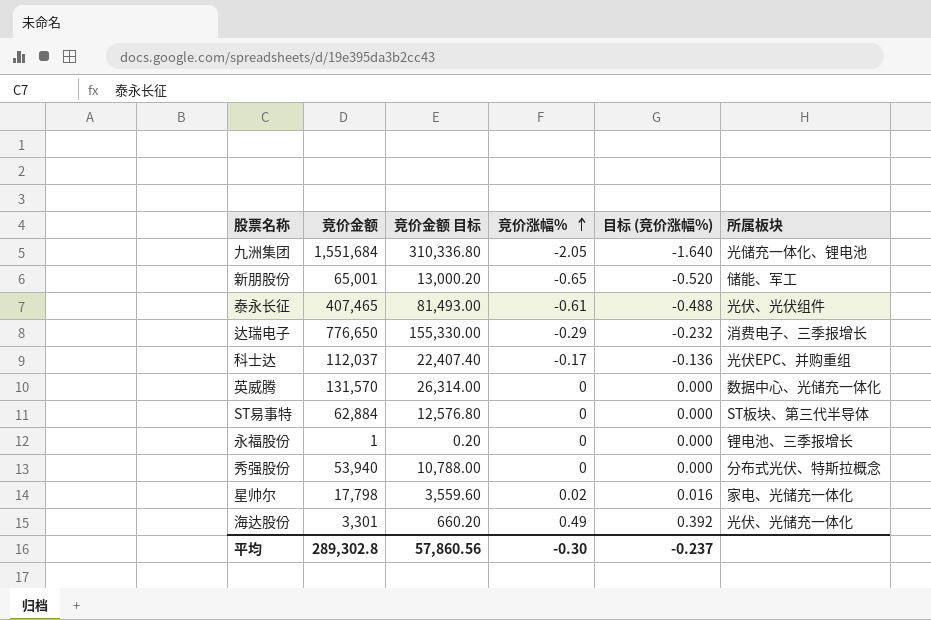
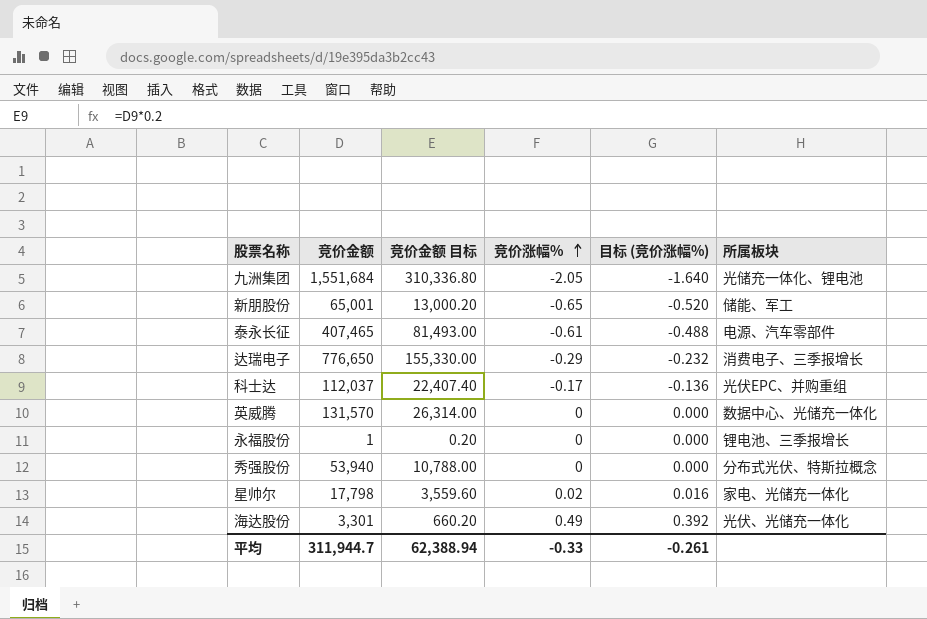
row ST易事特: 62,884 | 12,576.80 | 0 | 0.000 | ST板块、第三代半导体 -> none
泰永长征 | 所属板块: 光伏、光伏组件 -> 电源、汽车零部件
平均 | 竞价金额: 289,302.8 -> 311,944.7
平均 | 竞价金额 目标: 57,860.56 -> 62,388.94
平均 | 竞价涨幅%: -0.30 -> -0.33
平均 | 目标 (竞价涨幅%): -0.237 -> -0.261

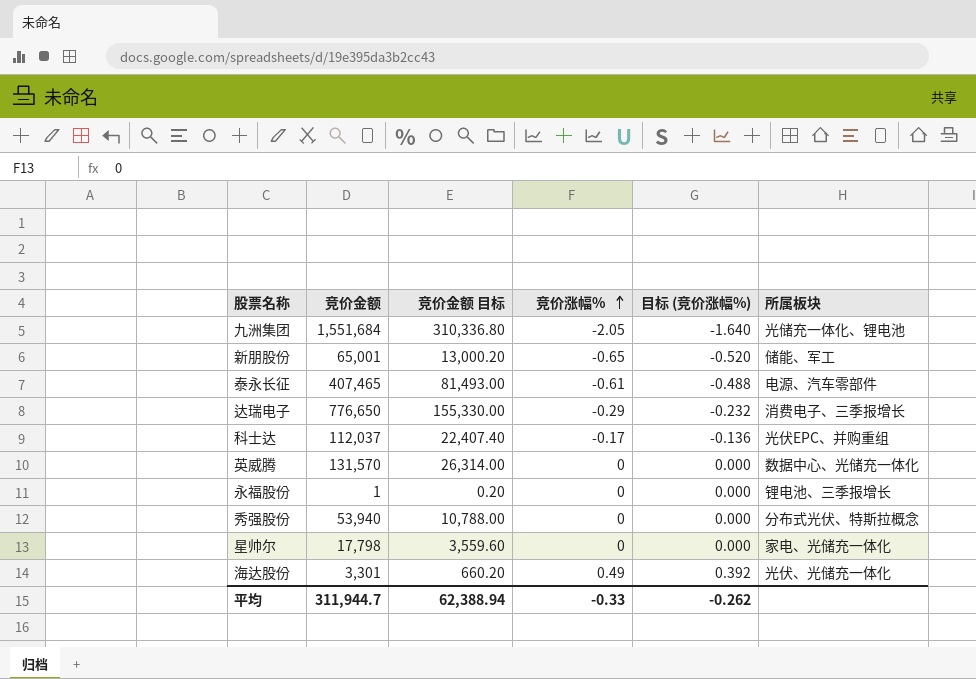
星帅尔 | 竞价涨幅%: 0.02 -> 0
星帅尔 | 目标 (竞价涨幅%): 0.016 -> 0.000
平均 | 目标 (竞价涨幅%): -0.261 -> -0.262

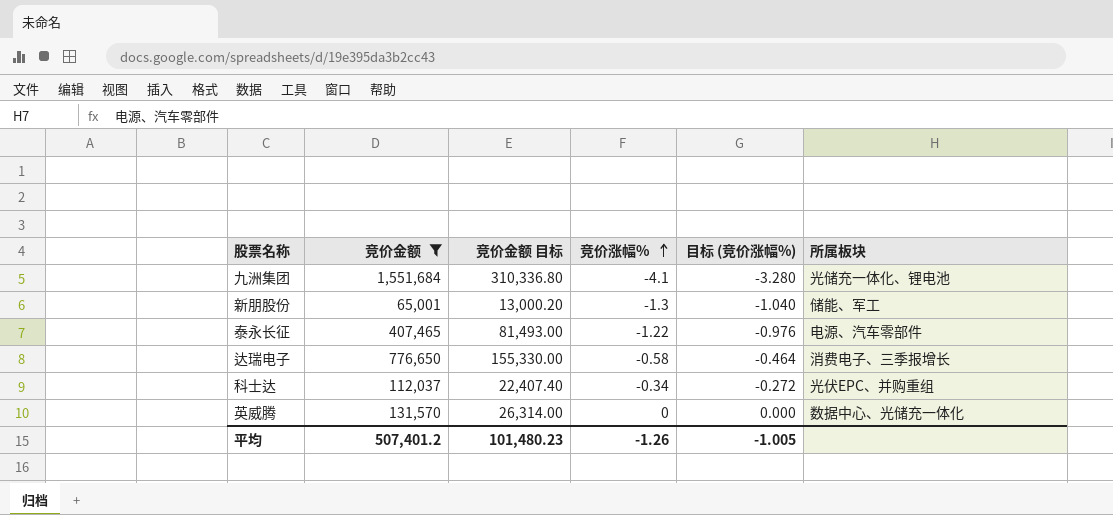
filter: none -> 竞价金额 >= 65,001
九洲集团 | 竞价涨幅%: -2.05 -> -4.1
九洲集团 | 目标 (竞价涨幅%): -1.640 -> -3.280
新朋股份 | 竞价涨幅%: -0.65 -> -1.3
新朋股份 | 目标 (竞价涨幅%): -0.520 -> -1.040
泰永长征 | 竞价涨幅%: -0.61 -> -1.22
泰永长征 | 目标 (竞价涨幅%): -0.488 -> -0.976
达瑞电子 | 竞价涨幅%: -0.29 -> -0.58
达瑞电子 | 目标 (竞价涨幅%): -0.232 -> -0.464
科士达 | 竞价涨幅%: -0.17 -> -0.34
科士达 | 目标 (竞价涨幅%): -0.136 -> -0.272
平均 | 竞价金额: 311,944.7 -> 507,401.2
平均 | 竞价金额 目标: 62,388.94 -> 101,480.23
平均 | 竞价涨幅%: -0.33 -> -1.26
平均 | 目标 (竞价涨幅%): -0.262 -> -1.005

